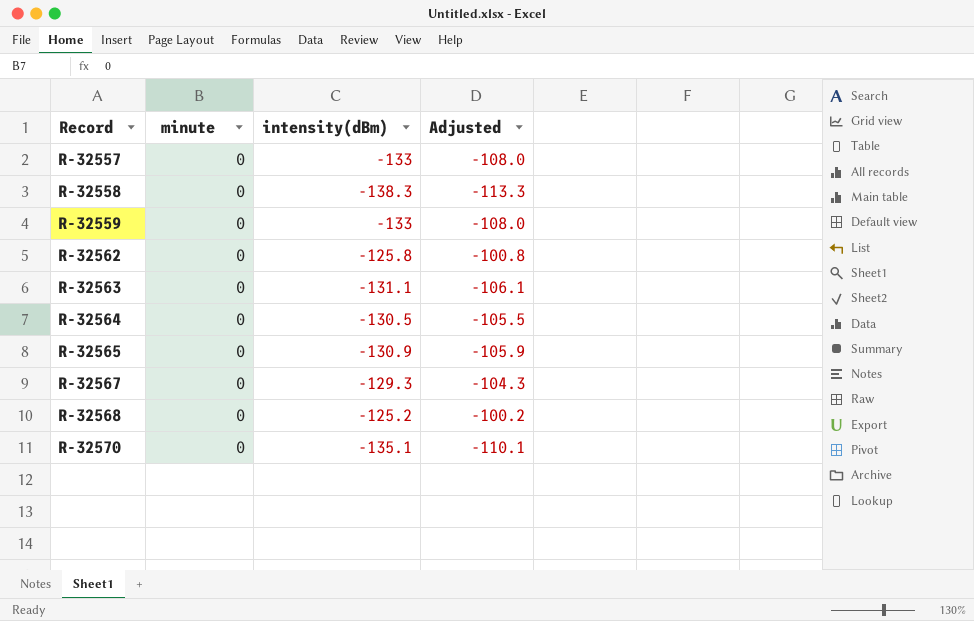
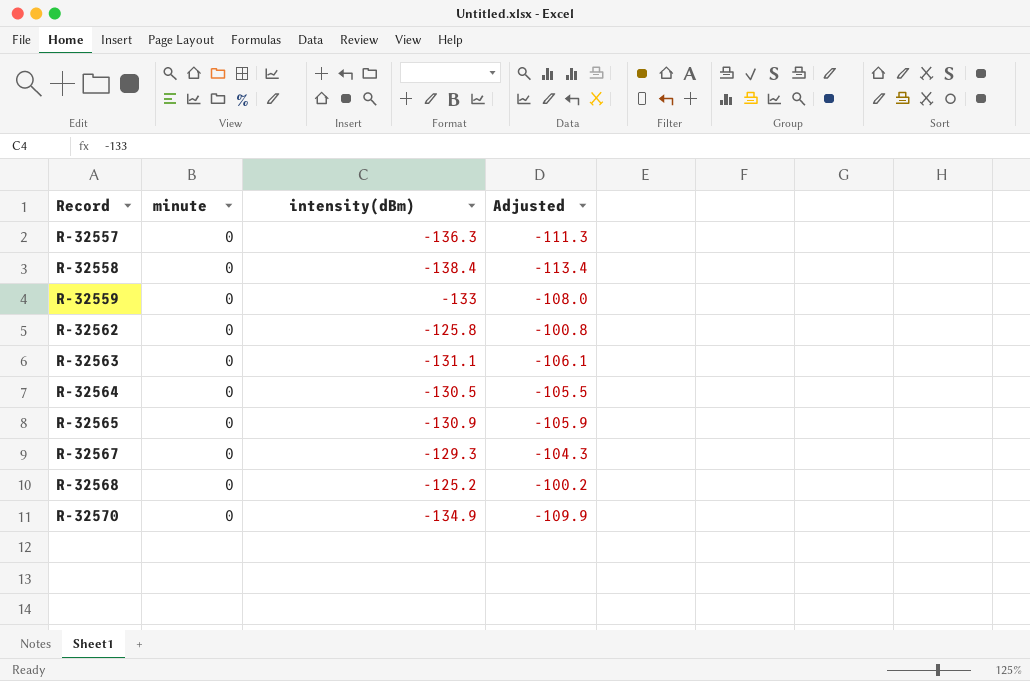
R-32557 | intensity(dBm): -133 -> -136.3
R-32557 | Adjusted: -108.0 -> -111.3
R-32558 | intensity(dBm): -138.3 -> -138.4
R-32558 | Adjusted: -113.3 -> -113.4
R-32570 | intensity(dBm): -135.1 -> -134.9
R-32570 | Adjusted: -110.1 -> -109.9

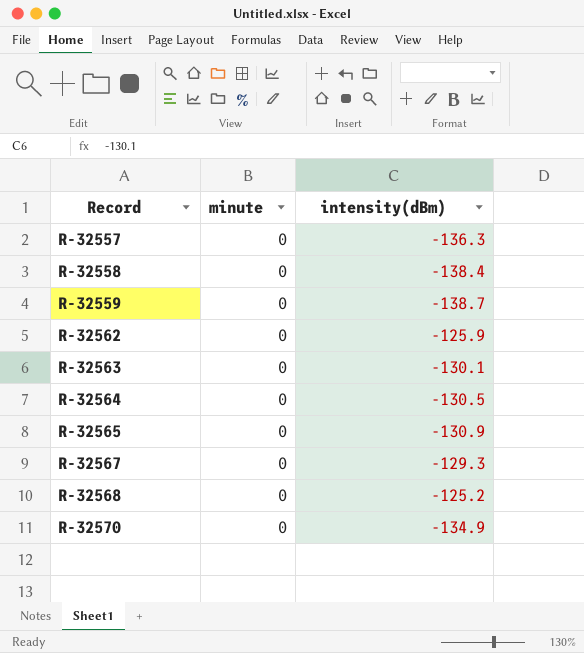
column Adjusted | formula: [intensity(dBm)] + 25 -> none
R-32559 | intensity(dBm): -133 -> -138.7
R-32562 | intensity(dBm): -125.8 -> -125.9
R-32563 | intensity(dBm): -131.1 -> -130.1

